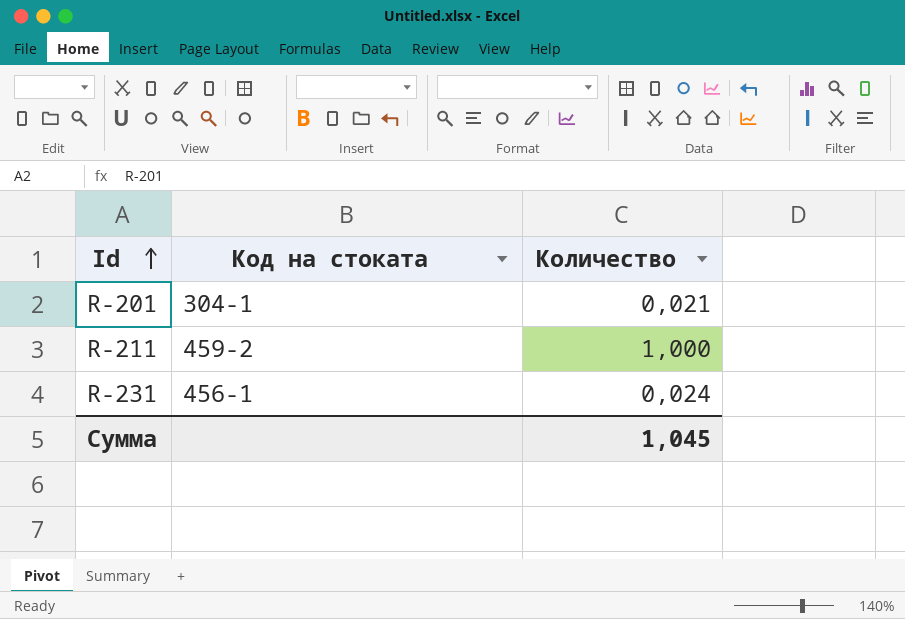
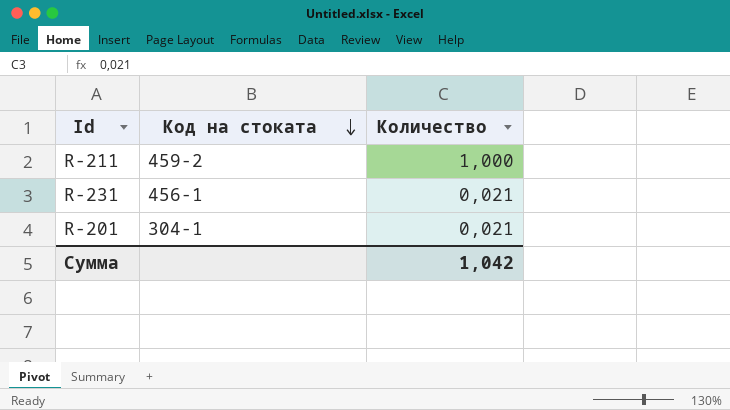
row order: Id ascending -> Код на стоката descending
R-231 | Количество: 0,024 -> 0,021
Сумма | Количество: 1,045 -> 1,042

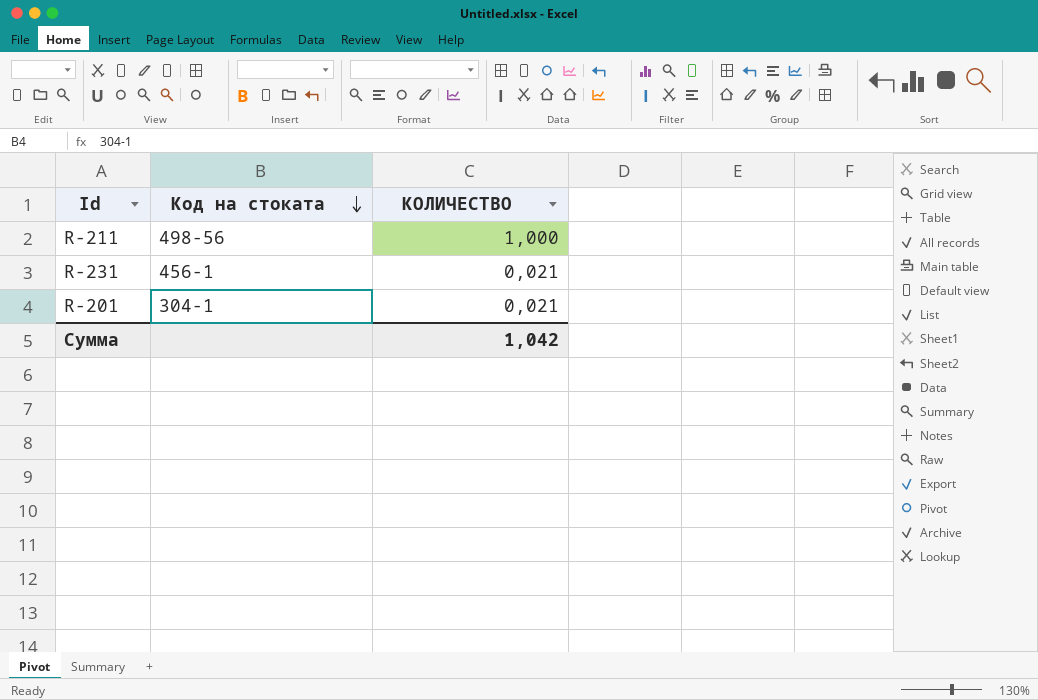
column name: Количество -> КОЛИЧЕСТВО
R-211 | Код на стоката: 459-2 -> 498-56

